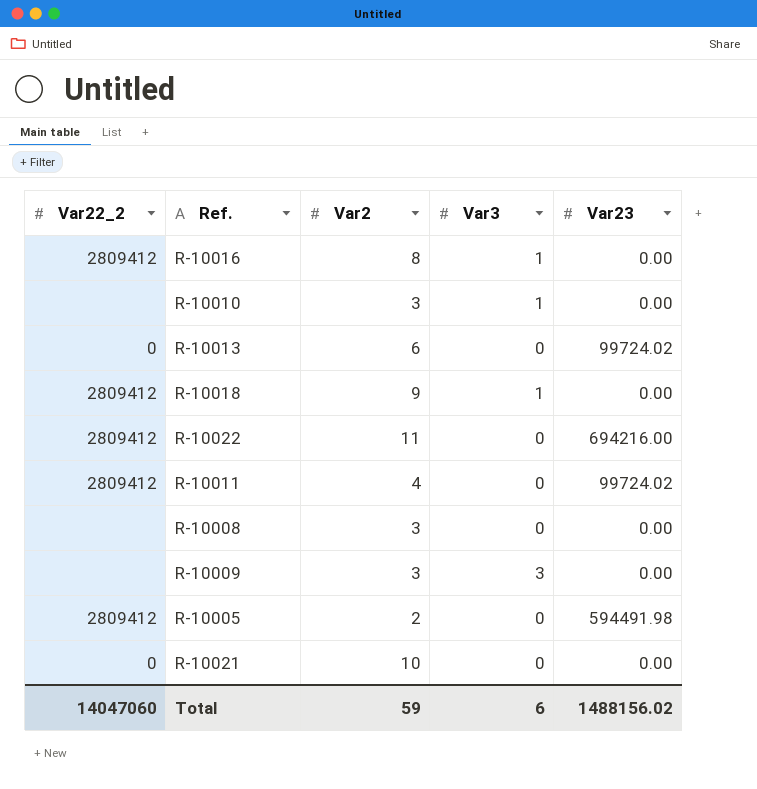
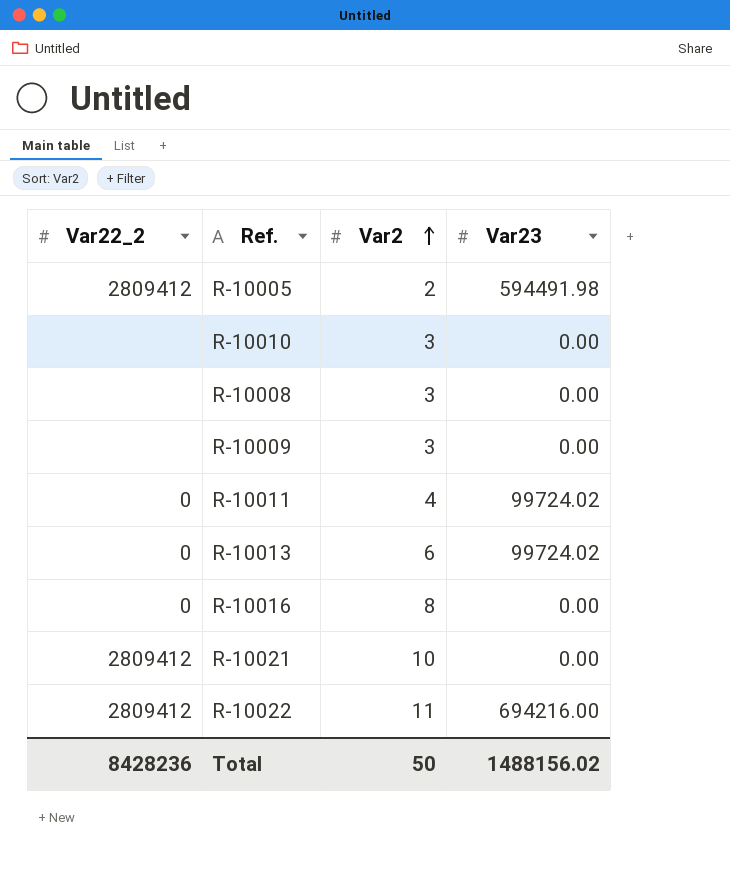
row order: none -> Var2 ascending
column Var3 | position: 4 -> none
row R-10018: 2809412 | 9 | 1 | 0.00 -> none
R-10011 | Var22_2: 2809412 -> 0
R-10016 | Var22_2: 2809412 -> 0
R-10021 | Var22_2: 0 -> 2809412
Total | Var22_2: 14047060 -> 8428236
Total | Var2: 59 -> 50

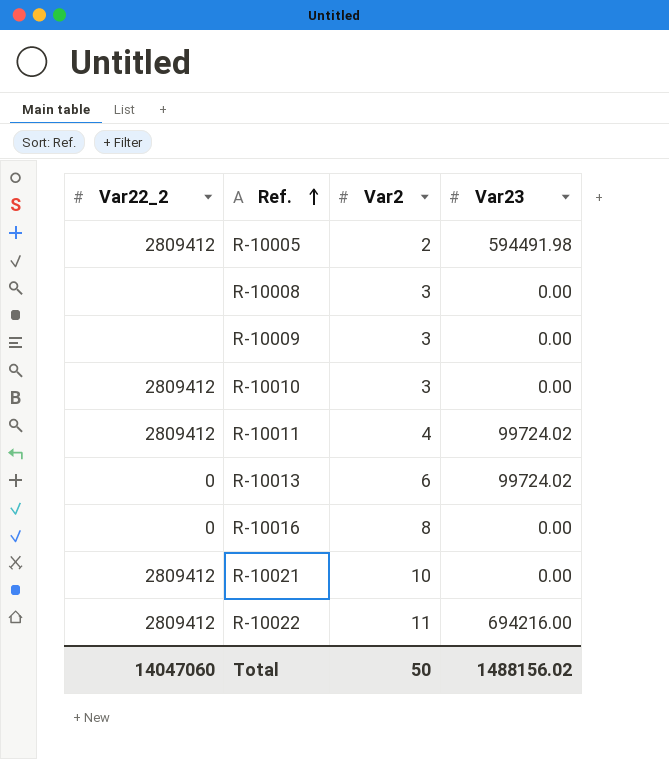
row order: Var2 ascending -> Ref. ascending
R-10010 | Var22_2: none -> 2809412
R-10011 | Var22_2: 0 -> 2809412
Total | Var22_2: 8428236 -> 14047060

